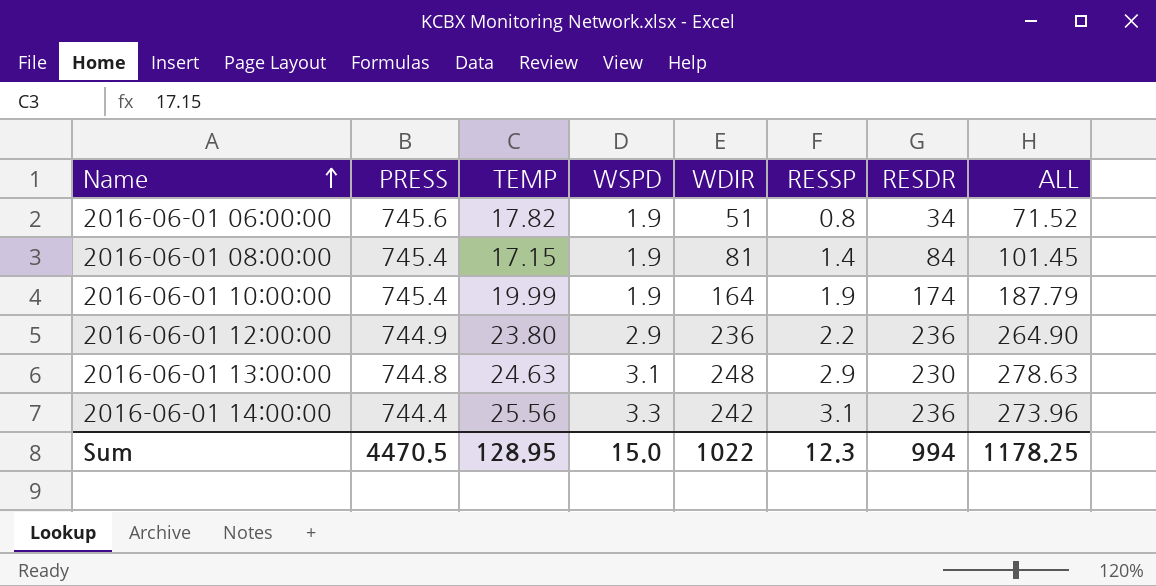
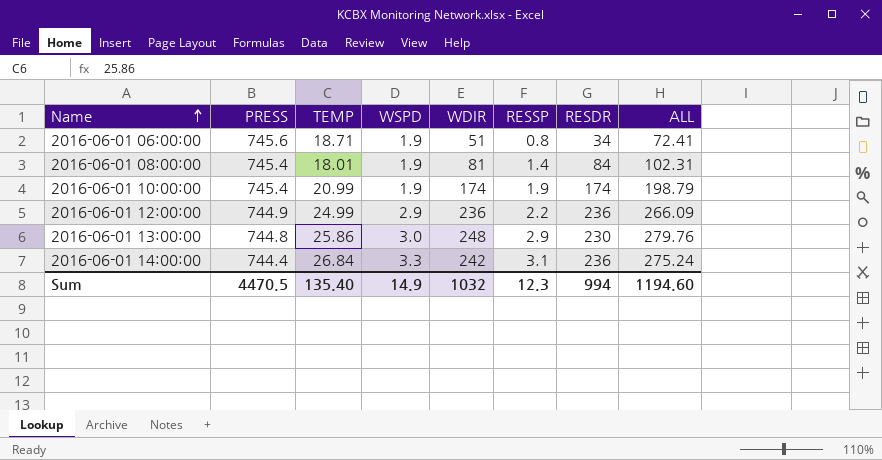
2016-06-01 06:00:00 | TEMP: 17.82 -> 18.71
2016-06-01 06:00:00 | ALL: 71.52 -> 72.41
2016-06-01 08:00:00 | TEMP: 17.15 -> 18.01
2016-06-01 08:00:00 | ALL: 101.45 -> 102.31
2016-06-01 10:00:00 | TEMP: 19.99 -> 20.99
2016-06-01 10:00:00 | WDIR: 164 -> 174
2016-06-01 10:00:00 | ALL: 187.79 -> 198.79
2016-06-01 12:00:00 | TEMP: 23.80 -> 24.99
2016-06-01 12:00:00 | ALL: 264.90 -> 266.09
2016-06-01 13:00:00 | TEMP: 24.63 -> 25.86
2016-06-01 13:00:00 | WSPD: 3.1 -> 3.0
2016-06-01 13:00:00 | ALL: 278.63 -> 279.76
2016-06-01 14:00:00 | TEMP: 25.56 -> 26.84
2016-06-01 14:00:00 | ALL: 273.96 -> 275.24
Sum | TEMP: 128.95 -> 135.40
Sum | WSPD: 15.0 -> 14.9
Sum | WDIR: 1022 -> 1032
Sum | ALL: 1178.25 -> 1194.60

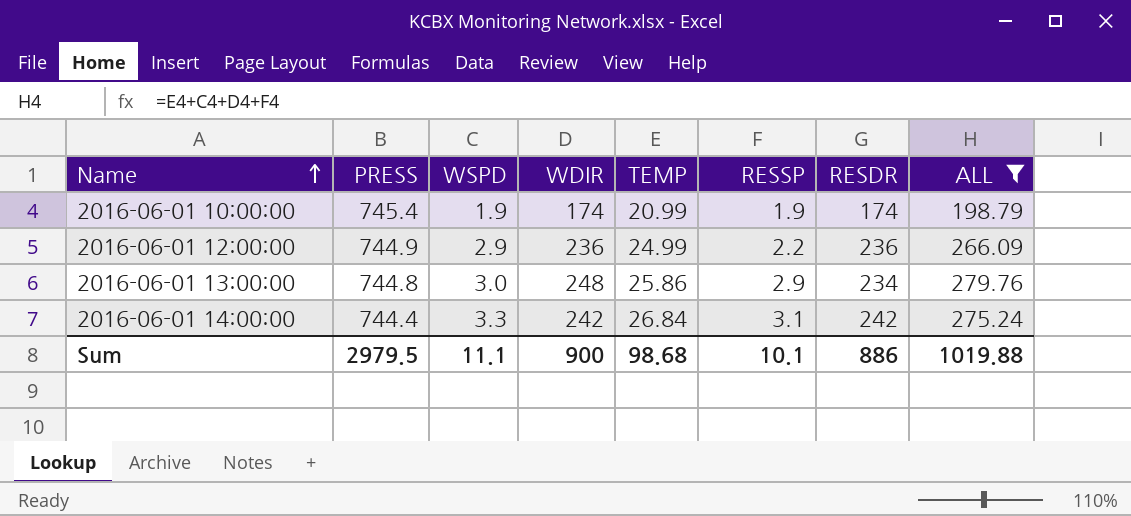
filter: none -> ALL >= 198.79
column TEMP | position: 3 -> 5
2016-06-01 13:00:00 | RESDR: 230 -> 234
2016-06-01 14:00:00 | RESDR: 236 -> 242
Sum | PRESS: 4470.5 -> 2979.5
Sum | WSPD: 14.9 -> 11.1
Sum | WDIR: 1032 -> 900
Sum | TEMP: 135.40 -> 98.68
Sum | RESSP: 12.3 -> 10.1
Sum | RESDR: 994 -> 886
Sum | ALL: 1194.60 -> 1019.88

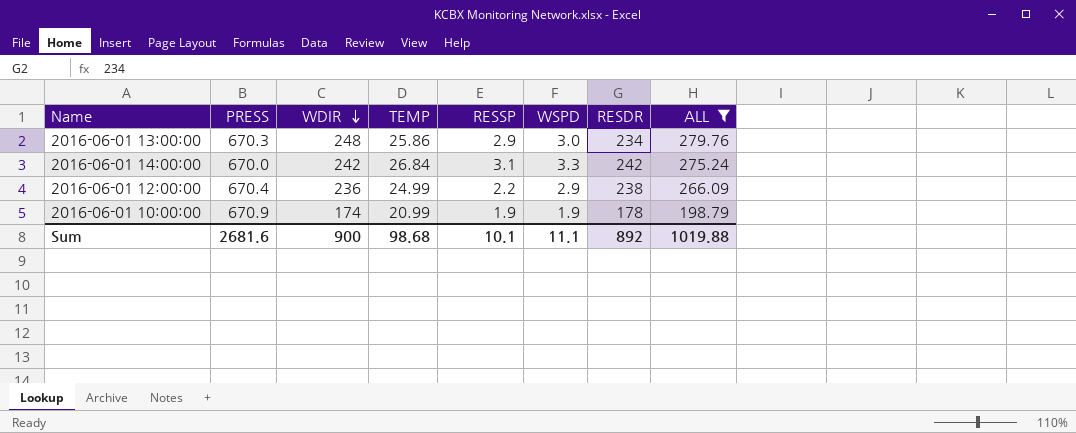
row order: Name ascending -> WDIR descending
column WSPD | position: 3 -> 6
2016-06-01 13:00:00 | PRESS: 744.8 -> 670.3
2016-06-01 14:00:00 | PRESS: 744.4 -> 670.0
2016-06-01 12:00:00 | PRESS: 744.9 -> 670.4
2016-06-01 12:00:00 | RESDR: 236 -> 238
2016-06-01 10:00:00 | PRESS: 745.4 -> 670.9
2016-06-01 10:00:00 | RESDR: 174 -> 178
Sum | PRESS: 2979.5 -> 2681.6
Sum | RESDR: 886 -> 892

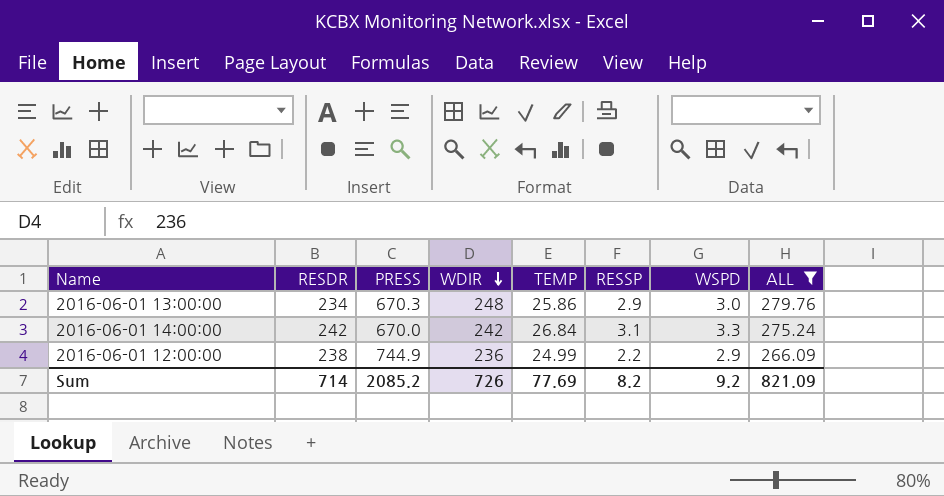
column RESDR | position: 7 -> 2
row 2016-06-01 10:00:00: 670.9 | 174 | 20.99 | 1.9 | 1.9 | 178 | 198.79 -> none
2016-06-01 12:00:00 | PRESS: 670.4 -> 744.9
Sum | RESDR: 892 -> 714
Sum | PRESS: 2681.6 -> 2085.2
Sum | WDIR: 900 -> 726
Sum | TEMP: 98.68 -> 77.69
Sum | RESSP: 10.1 -> 8.2
Sum | WSPD: 11.1 -> 9.2
Sum | ALL: 1019.88 -> 821.09

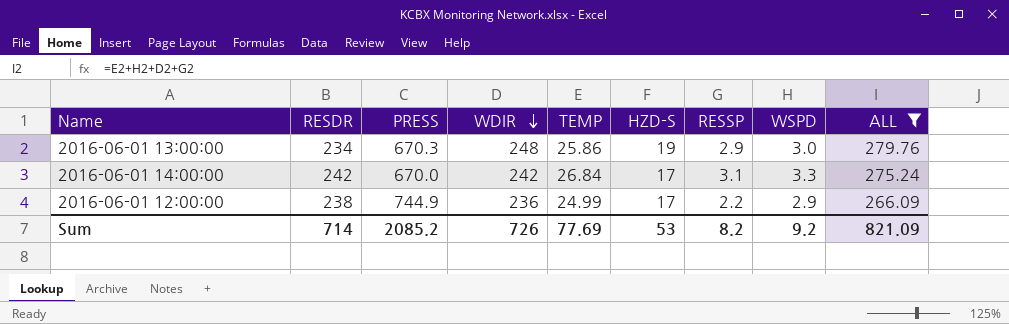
column HZD-S | position: none -> 6

